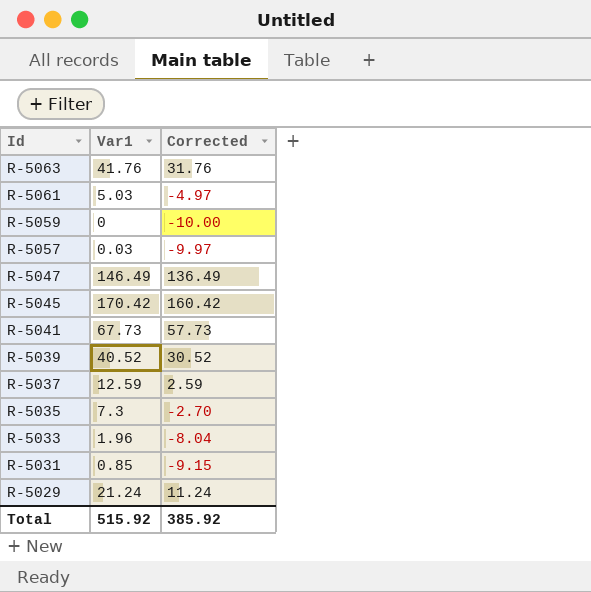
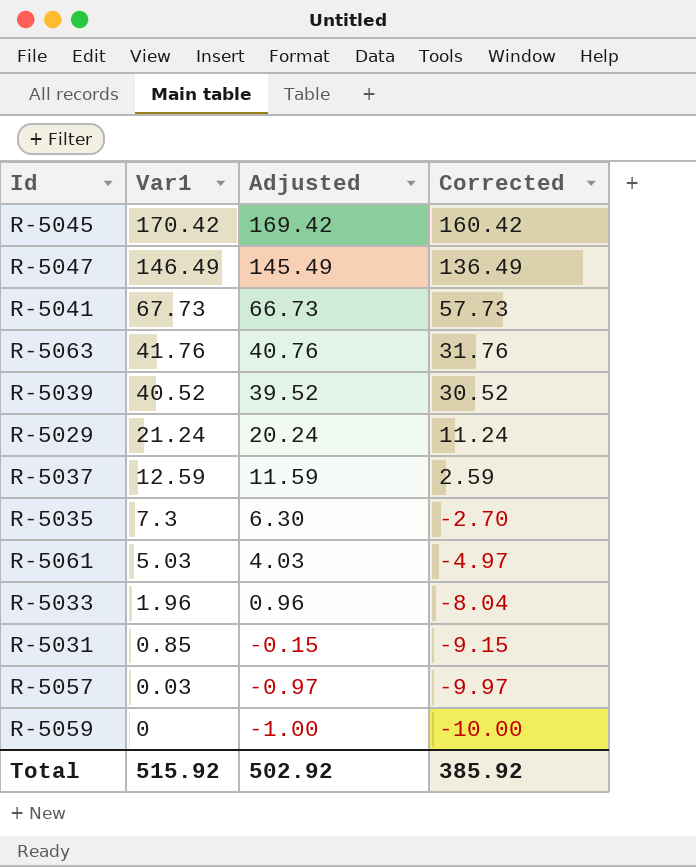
row order: Id descending -> Var1 descending
column Adjusted | formula: none -> [Var1] - 1

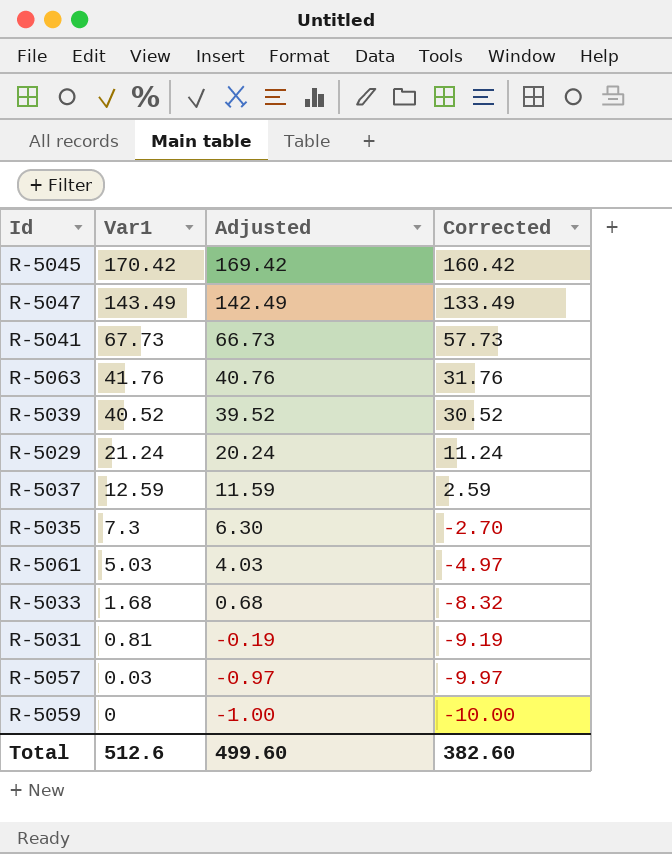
R-5047 | Var1: 146.49 -> 143.49
R-5047 | Adjusted: 145.49 -> 142.49
R-5047 | Corrected: 136.49 -> 133.49
R-5033 | Var1: 1.96 -> 1.68
R-5033 | Adjusted: 0.96 -> 0.68
R-5033 | Corrected: -8.04 -> -8.32
R-5031 | Var1: 0.85 -> 0.81
R-5031 | Adjusted: -0.15 -> -0.19
R-5031 | Corrected: -9.15 -> -9.19
Total | Var1: 515.92 -> 512.6
Total | Adjusted: 502.92 -> 499.60
Total | Corrected: 385.92 -> 382.60

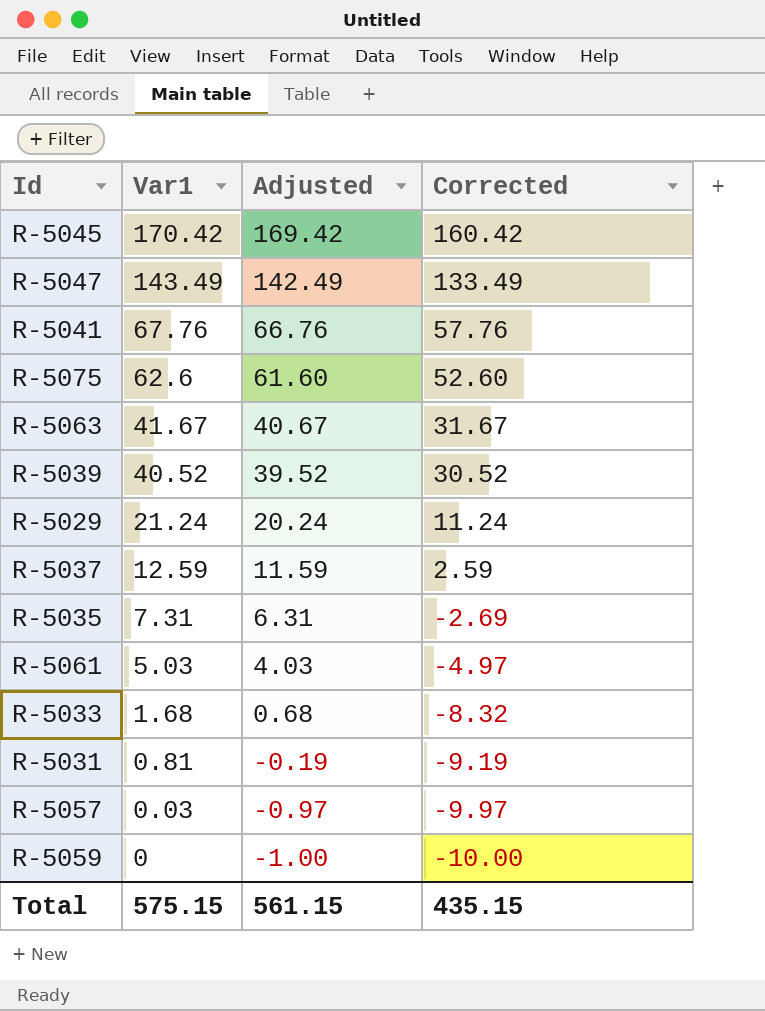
R-5041 | Var1: 67.73 -> 67.76
R-5041 | Adjusted: 66.73 -> 66.76
R-5041 | Corrected: 57.73 -> 57.76
row R-5075: none -> 62.6 | 61.60 | 52.60
R-5063 | Var1: 41.76 -> 41.67
R-5063 | Adjusted: 40.76 -> 40.67
R-5063 | Corrected: 31.76 -> 31.67
R-5035 | Var1: 7.3 -> 7.31
R-5035 | Adjusted: 6.30 -> 6.31
R-5035 | Corrected: -2.70 -> -2.69
Total | Var1: 512.6 -> 575.15
Total | Adjusted: 499.60 -> 561.15
Total | Corrected: 382.60 -> 435.15

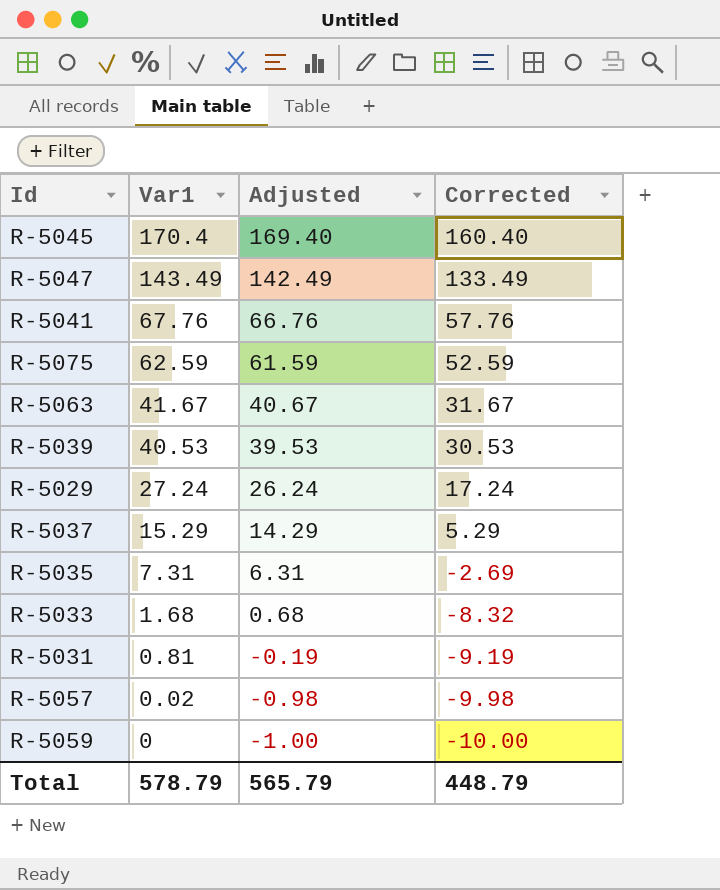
row R-5061: 5.03 | 4.03 | -4.97 -> none
R-5045 | Var1: 170.42 -> 170.4
R-5045 | Adjusted: 169.42 -> 169.40
R-5045 | Corrected: 160.42 -> 160.40
R-5075 | Var1: 62.6 -> 62.59
R-5075 | Adjusted: 61.60 -> 61.59
R-5075 | Corrected: 52.60 -> 52.59
R-5039 | Var1: 40.52 -> 40.53
R-5039 | Adjusted: 39.52 -> 39.53
R-5039 | Corrected: 30.52 -> 30.53
R-5029 | Var1: 21.24 -> 27.24
R-5029 | Adjusted: 20.24 -> 26.24
R-5029 | Corrected: 11.24 -> 17.24
R-5037 | Var1: 12.59 -> 15.29
R-5037 | Adjusted: 11.59 -> 14.29
R-5037 | Corrected: 2.59 -> 5.29
R-5057 | Var1: 0.03 -> 0.02
R-5057 | Adjusted: -0.97 -> -0.98
R-5057 | Corrected: -9.97 -> -9.98
Total | Var1: 575.15 -> 578.79
Total | Adjusted: 561.15 -> 565.79
Total | Corrected: 435.15 -> 448.79

